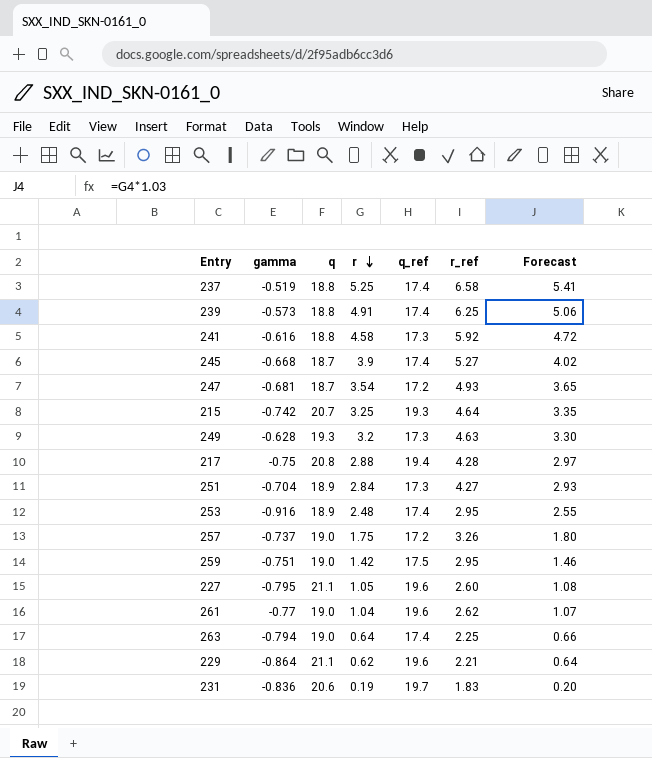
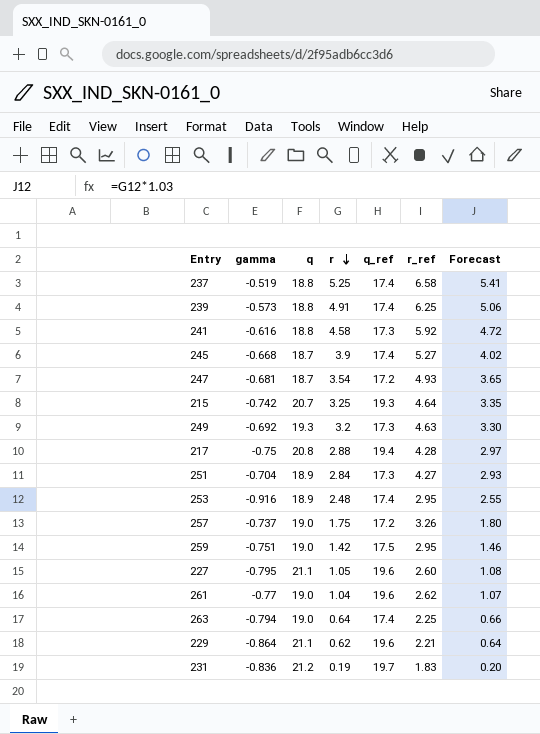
249 | gamma: -0.628 -> -0.692
231 | q: 20.6 -> 21.2

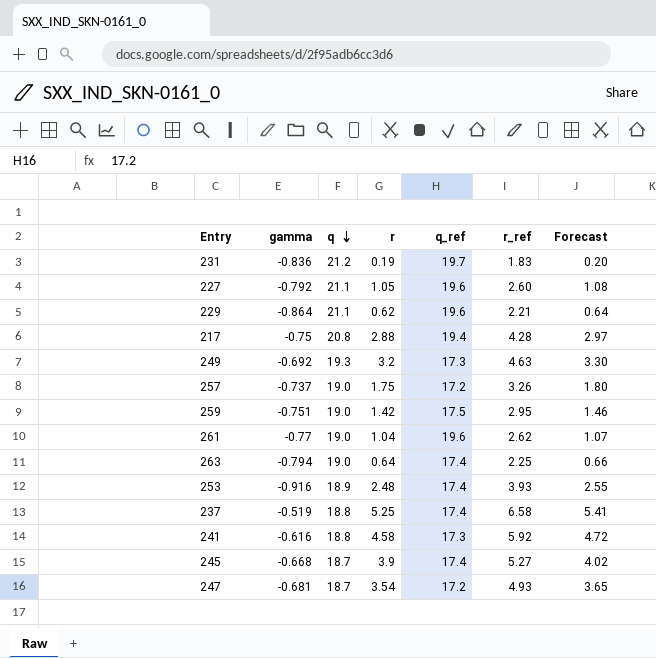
row order: r descending -> q descending
row 239: -0.573 | 18.8 | 4.91 | 17.4 | 6.25 | 5.06 -> none
row 215: -0.742 | 20.7 | 3.25 | 19.3 | 4.64 | 3.35 -> none
row 251: -0.704 | 18.9 | 2.84 | 17.3 | 4.27 | 2.93 -> none
227 | gamma: -0.795 -> -0.792
253 | r_ref: 2.95 -> 3.93

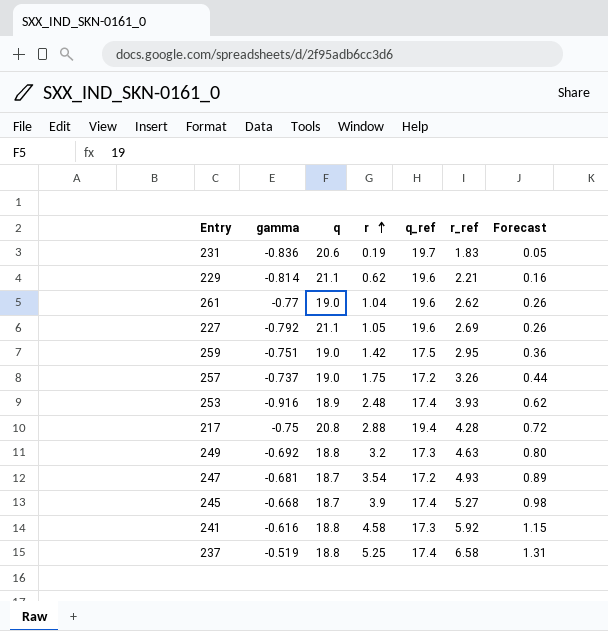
row order: q descending -> r ascending
column Forecast | formula: [r] * 1.03 -> [r] * 0.25
row 263: -0.794 | 19.0 | 0.64 | 17.4 | 2.25 | 0.66 -> none
231 | q: 21.2 -> 20.6
229 | gamma: -0.864 -> -0.814
227 | r_ref: 2.60 -> 2.69
249 | q: 19.3 -> 18.8

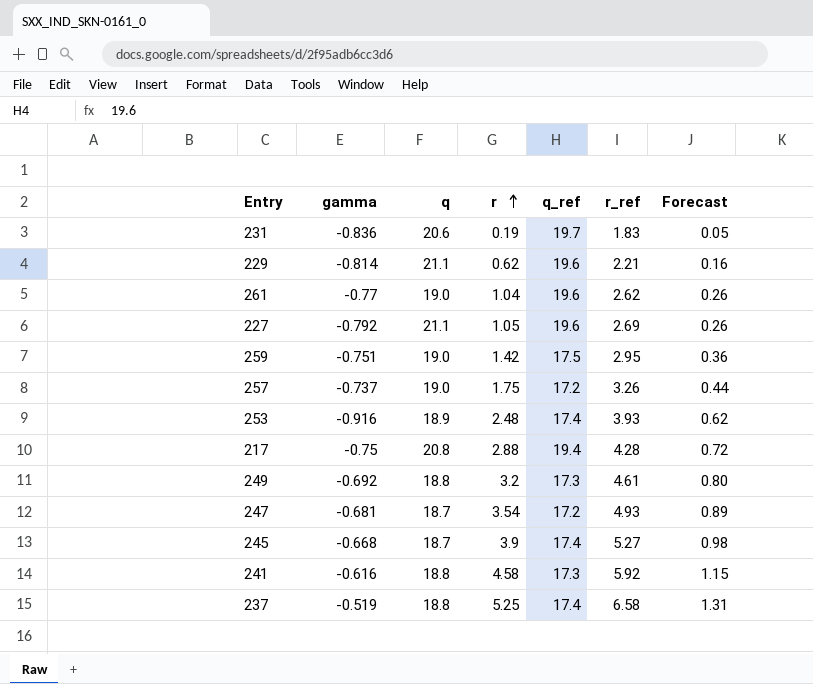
249 | r_ref: 4.63 -> 4.61

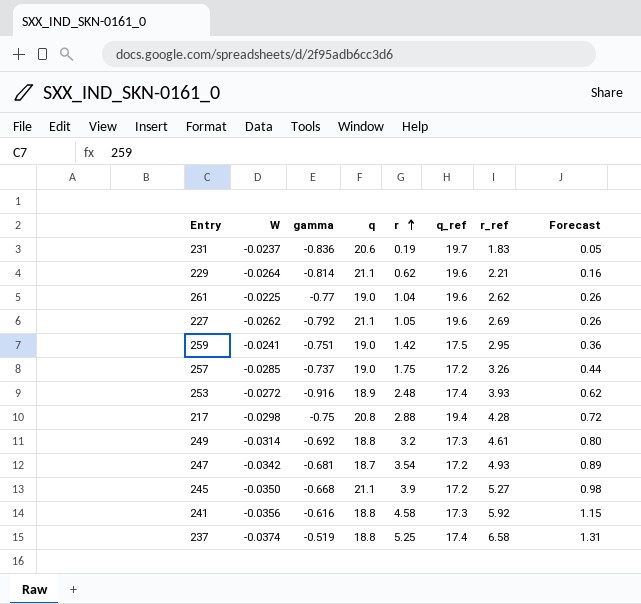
column W | position: none -> 2
245 | q: 18.7 -> 21.1
245 | q_ref: 17.4 -> 17.2

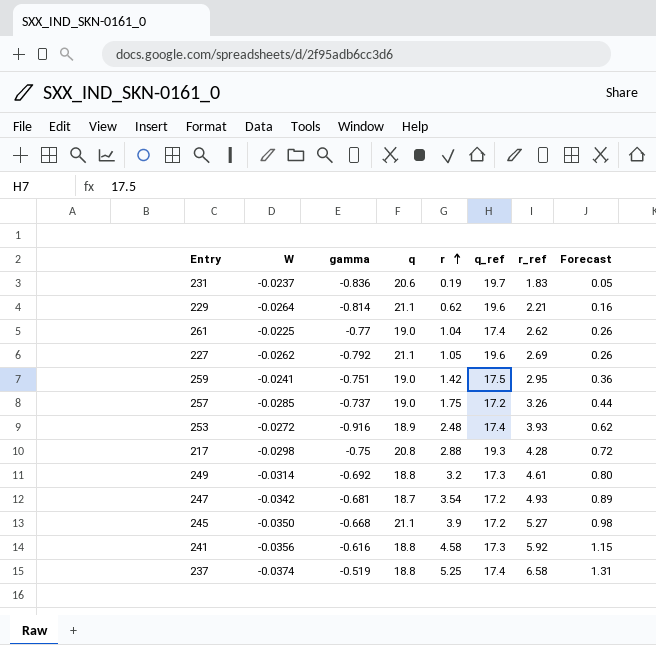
261 | q_ref: 19.6 -> 17.4
217 | q_ref: 19.4 -> 19.3

